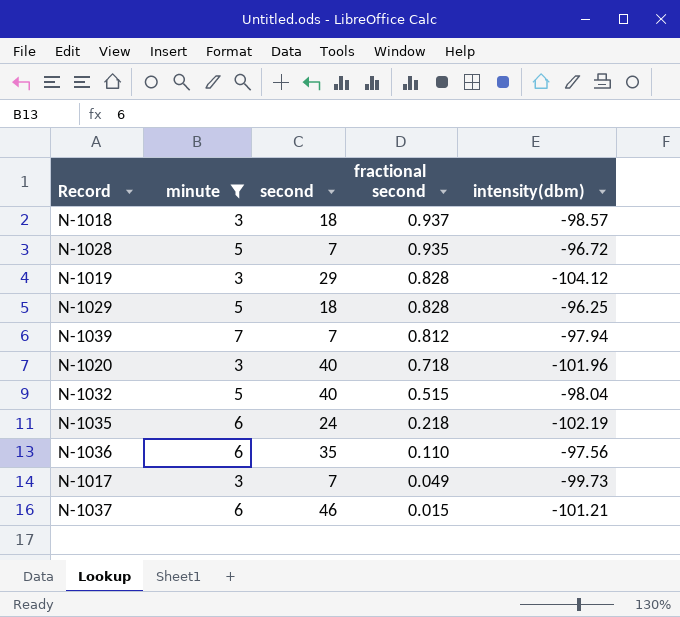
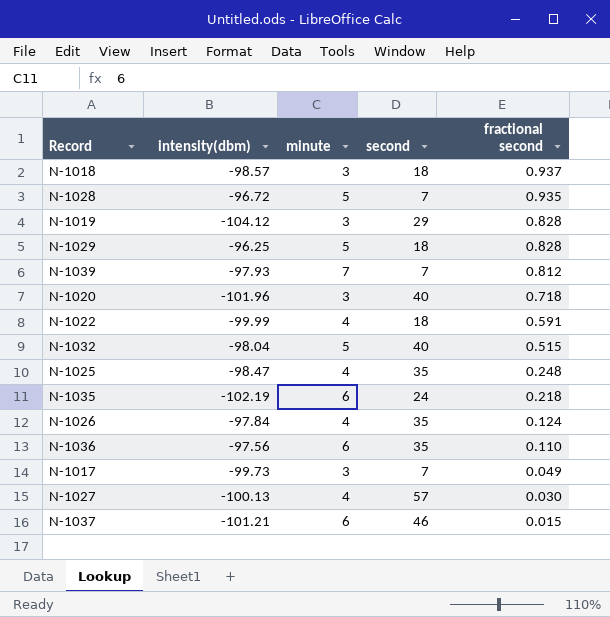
filter: minute != 4 -> none
column intensity(dbm) | position: 5 -> 2
N-1039 | intensity(dbm): -97.94 -> -97.93

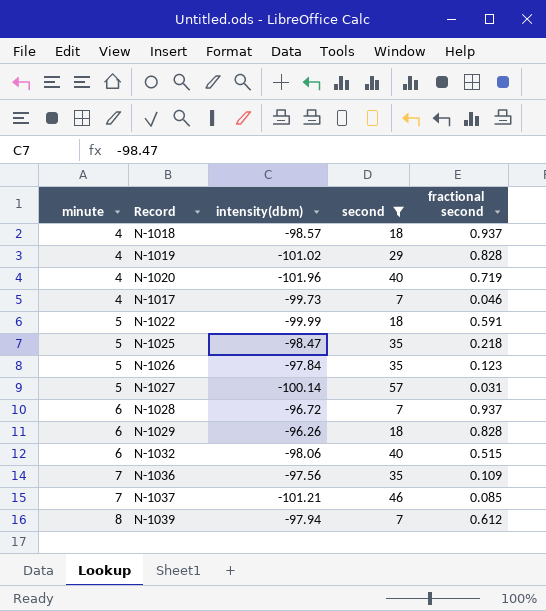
filter: none -> second != 24
row order: fractional second descending -> minute ascending
column minute | position: 3 -> 1
N-1018 | minute: 3 -> 4
N-1019 | minute: 3 -> 4
N-1019 | intensity(dbm): -104.12 -> -101.02
N-1020 | minute: 3 -> 4
N-1020 | fractional second: 0.718 -> 0.719
N-1017 | minute: 3 -> 4
N-1017 | fractional second: 0.049 -> 0.046
N-1022 | minute: 4 -> 5
N-1025 | minute: 4 -> 5
N-1025 | fractional second: 0.248 -> 0.218
N-1026 | minute: 4 -> 5
N-1026 | fractional second: 0.124 -> 0.123
N-1027 | minute: 4 -> 5
N-1027 | intensity(dbm): -100.13 -> -100.14
N-1027 | fractional second: 0.030 -> 0.031
N-1028 | minute: 5 -> 6
N-1028 | fractional second: 0.935 -> 0.937
N-1029 | minute: 5 -> 6
N-1029 | intensity(dbm): -96.25 -> -96.26
N-1032 | minute: 5 -> 6
N-1032 | intensity(dbm): -98.04 -> -98.06
N-1036 | minute: 6 -> 7
N-1036 | fractional second: 0.110 -> 0.109
N-1037 | minute: 6 -> 7
N-1037 | fractional second: 0.015 -> 0.085
N-1039 | minute: 7 -> 8
N-1039 | intensity(dbm): -97.93 -> -97.94
N-1039 | fractional second: 0.812 -> 0.612

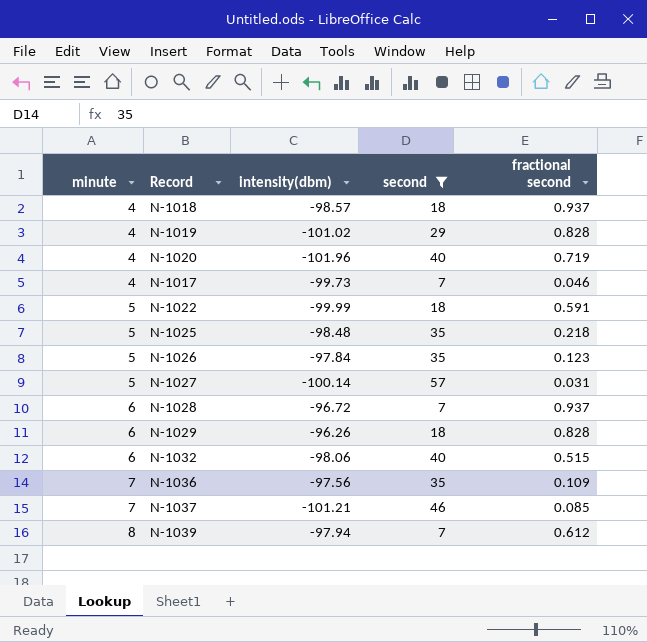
N-1025 | intensity(dbm): -98.47 -> -98.48

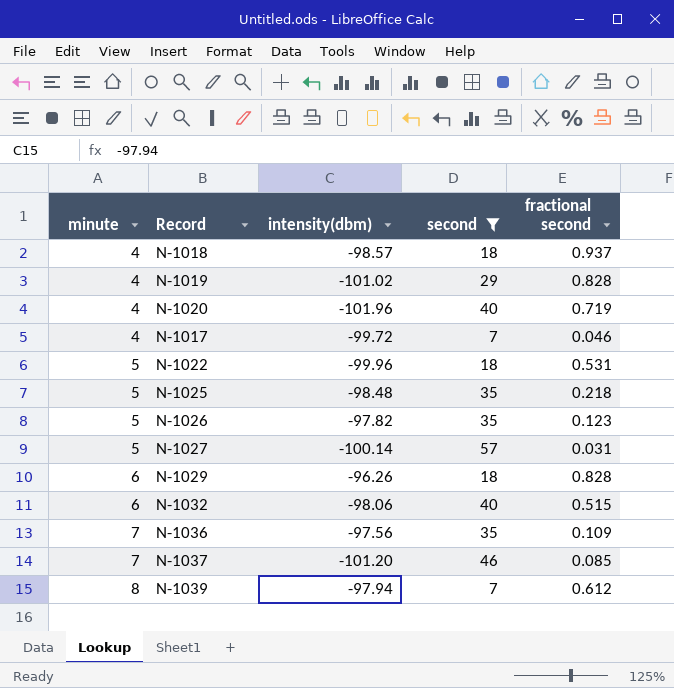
row N-1028: 6 | -96.72 | 7 | 0.937 -> none
N-1017 | intensity(dbm): -99.73 -> -99.72
N-1022 | intensity(dbm): -99.99 -> -99.96
N-1022 | fractional second: 0.591 -> 0.531
N-1026 | intensity(dbm): -97.84 -> -97.82
N-1037 | intensity(dbm): -101.21 -> -101.20

